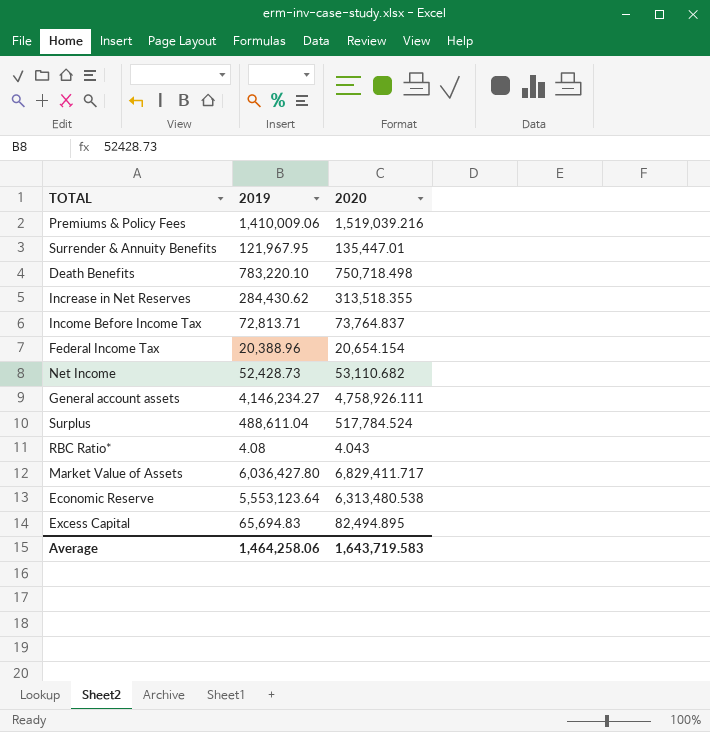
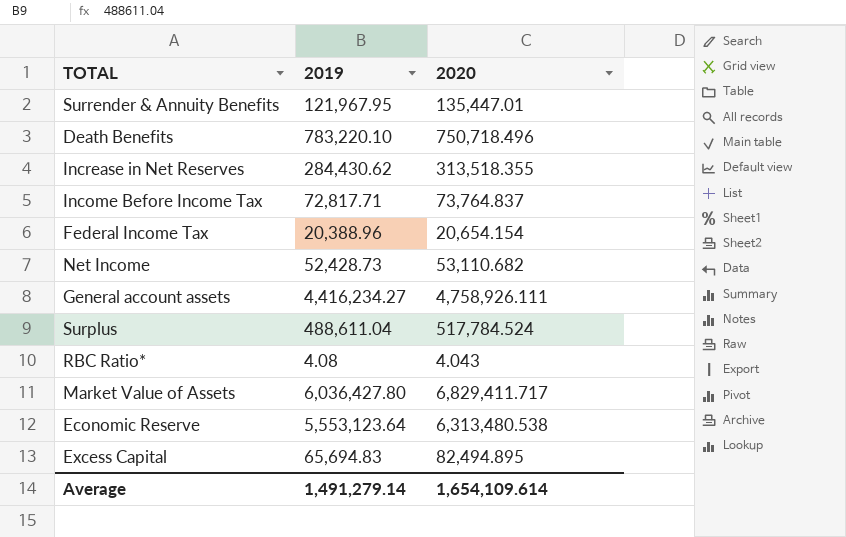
row Premiums & Policy Fees: 1,410,009.06 | 1,519,039.216 -> none
Death Benefits | 2020: 750,718.498 -> 750,718.496
Income Before Income Tax | 2019: 72,813.71 -> 72,817.71
General account assets | 2019: 4,146,234.27 -> 4,416,234.27
Average | 2019: 1,464,258.06 -> 1,491,279.14
Average | 2020: 1,643,719.583 -> 1,654,109.614

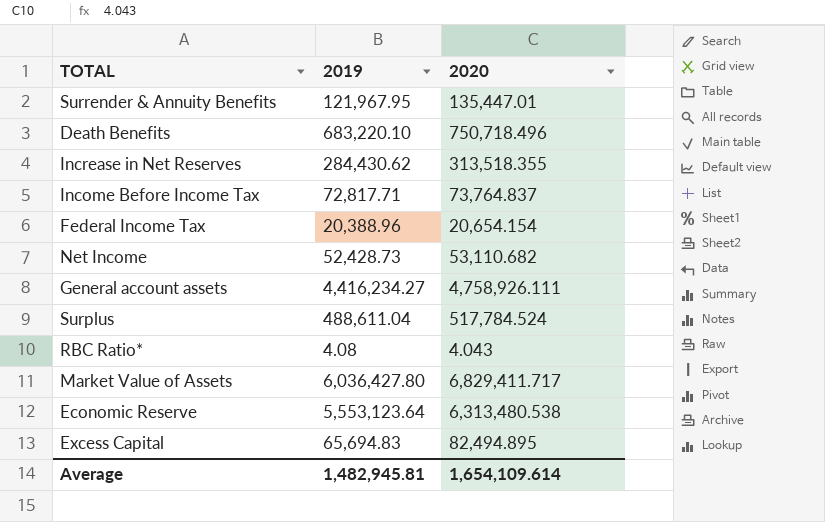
Death Benefits | 2019: 783,220.10 -> 683,220.10
Average | 2019: 1,491,279.14 -> 1,482,945.81

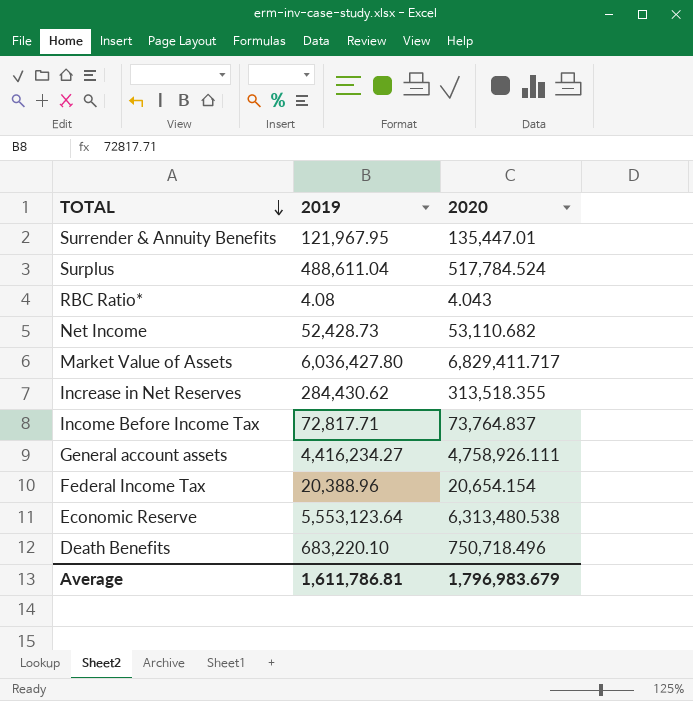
row order: none -> TOTAL descending
row Excess Capital: 65,694.83 | 82,494.895 -> none
Average | 2019: 1,482,945.81 -> 1,611,786.81
Average | 2020: 1,654,109.614 -> 1,796,983.679

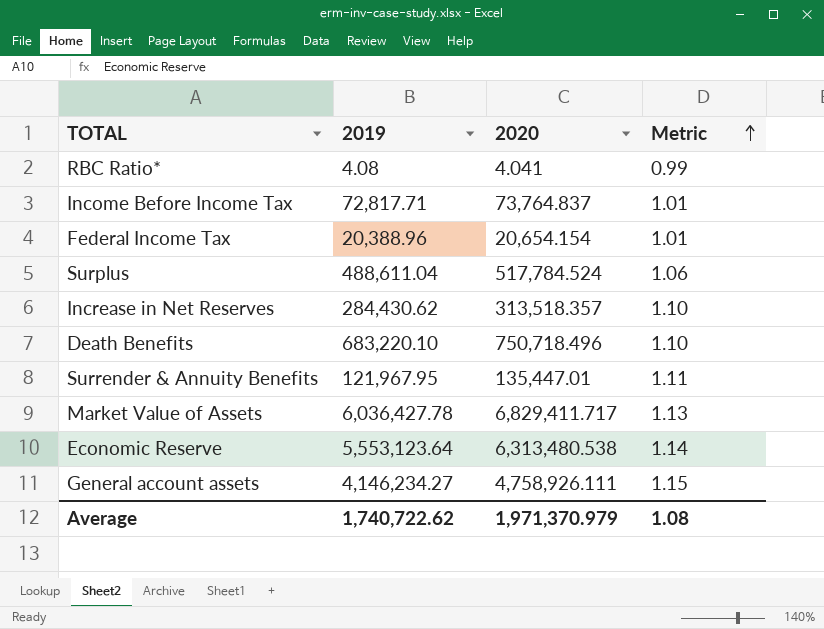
row order: TOTAL descending -> Metric ascending
column Metric | formula: none -> [2020] / [2019]
row Net Income: 52,428.73 | 53,110.682 -> none
RBC Ratio* | 2020: 4.043 -> 4.041
Increase in Net Reserves | 2020: 313,518.355 -> 313,518.357
Market Value of Assets | 2019: 6,036,427.80 -> 6,036,427.78
General account assets | 2019: 4,416,234.27 -> 4,146,234.27
Average | 2019: 1,611,786.81 -> 1,740,722.62
Average | 2020: 1,796,983.679 -> 1,971,370.979

